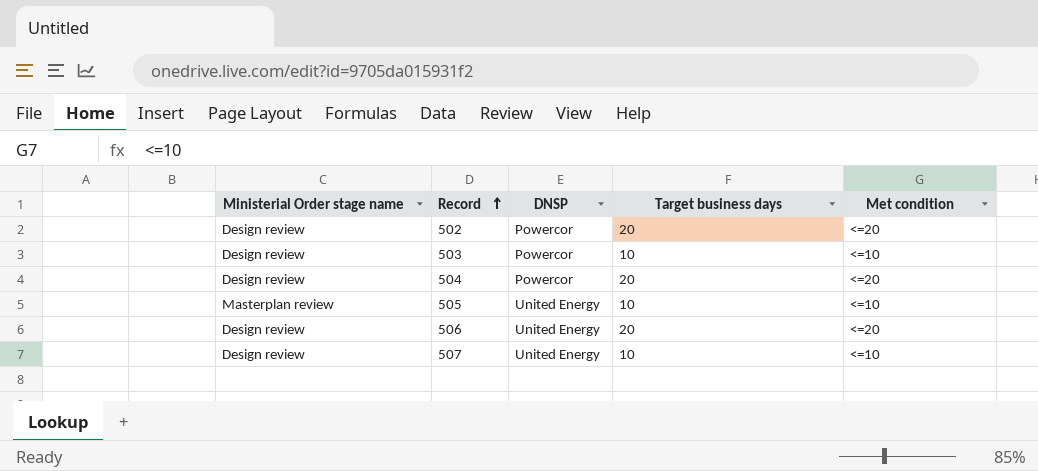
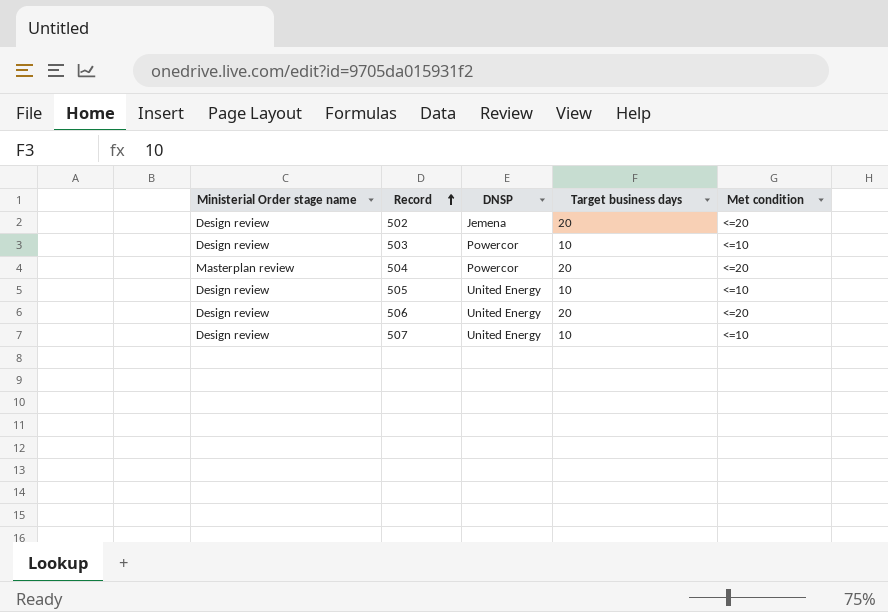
502 | DNSP: Powercor -> Jemena
504 | Ministerial Order stage name: Design review -> Masterplan review
505 | Ministerial Order stage name: Masterplan review -> Design review

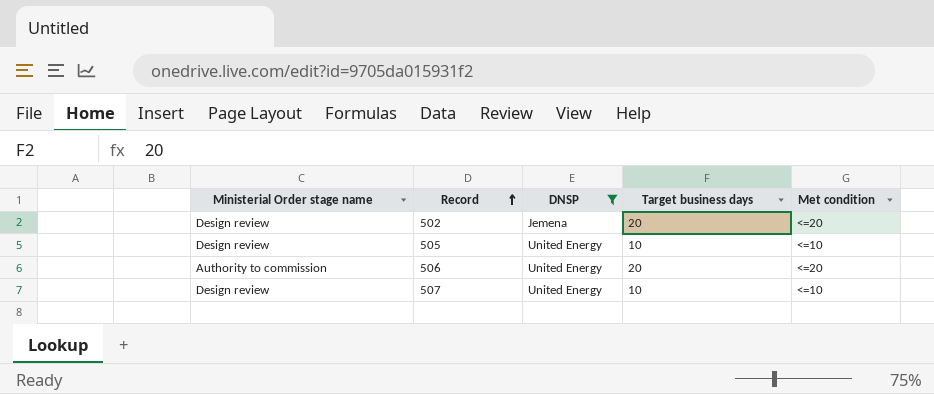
filter: none -> DNSP != Powercor
506 | Ministerial Order stage name: Design review -> Authority to commission

